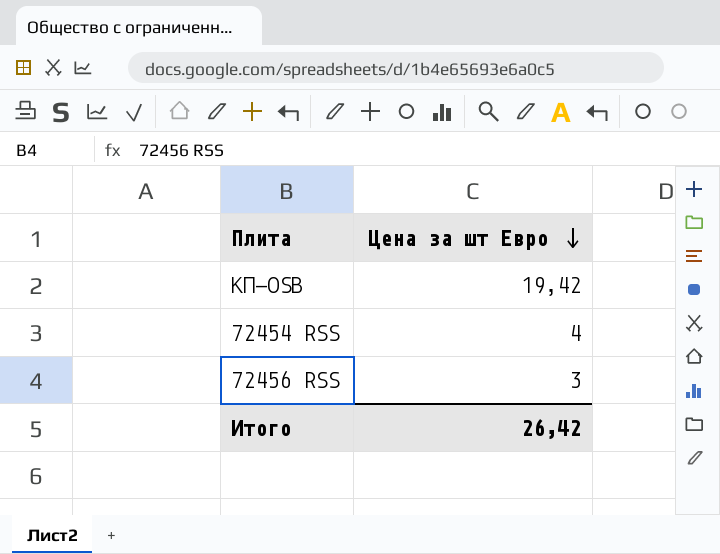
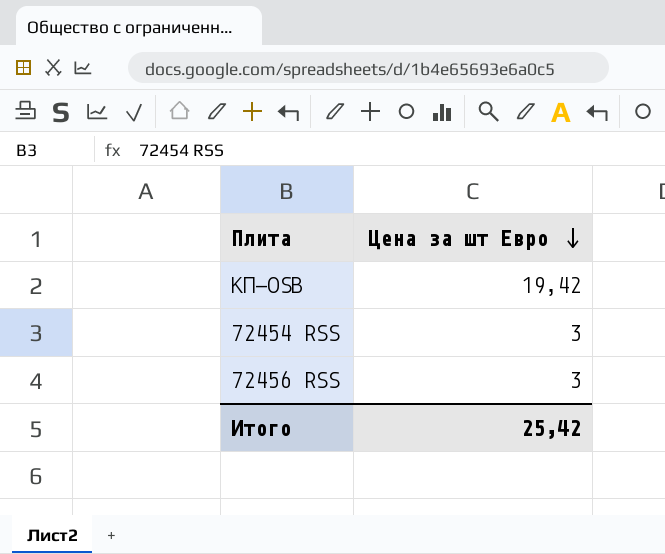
72454 RSS | Цена за шт Евро: 4 -> 3
Итого | Цена за шт Евро: 26,42 -> 25,42

